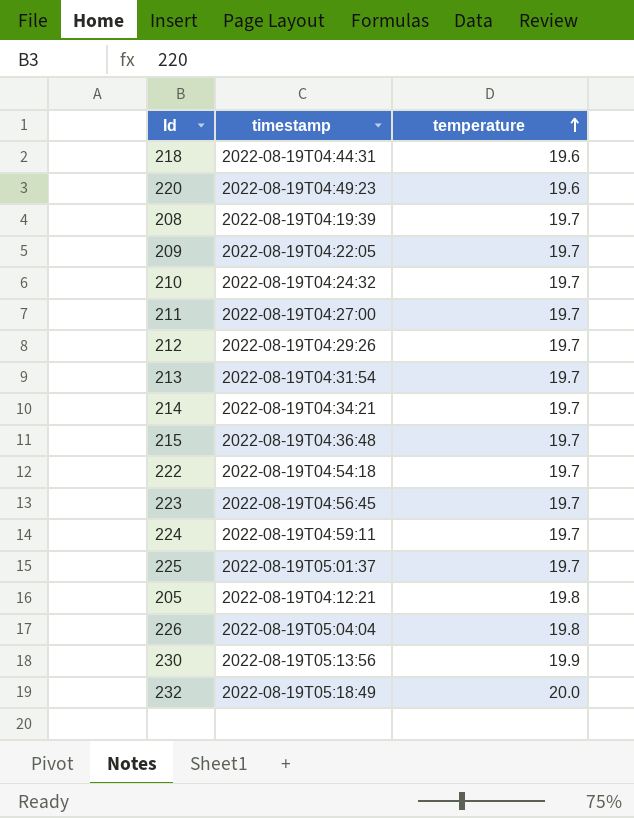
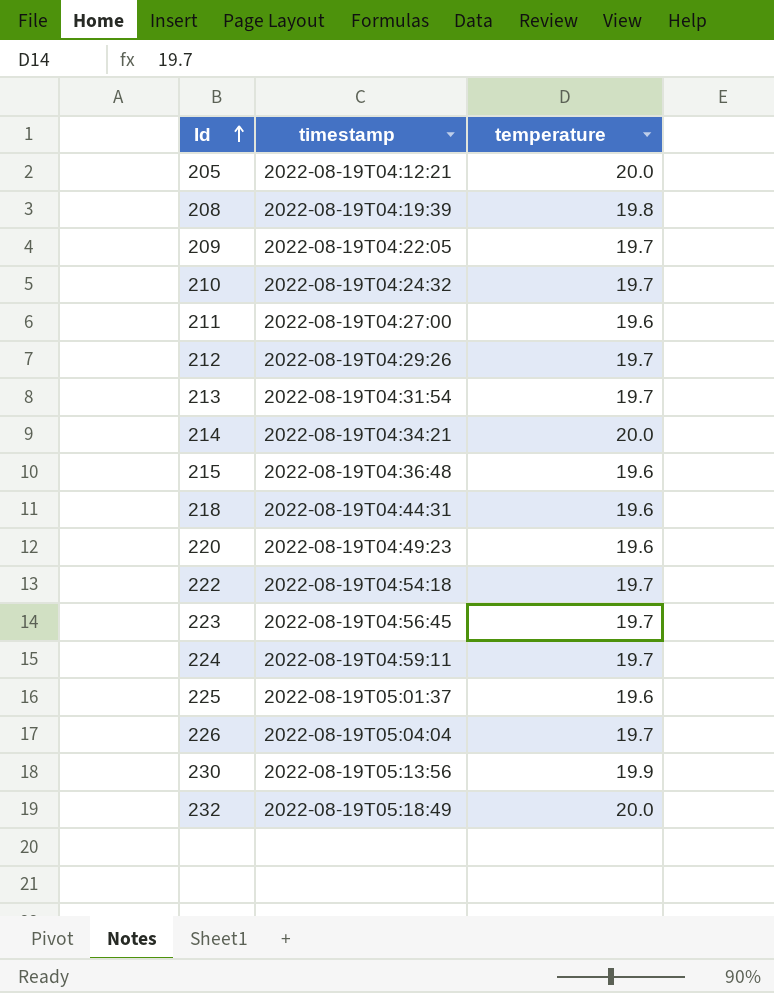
row order: temperature ascending -> Id ascending
205 | temperature: 19.8 -> 20.0
208 | temperature: 19.7 -> 19.8
211 | temperature: 19.7 -> 19.6
214 | temperature: 19.7 -> 20.0
215 | temperature: 19.7 -> 19.6
225 | temperature: 19.7 -> 19.6
226 | temperature: 19.8 -> 19.7

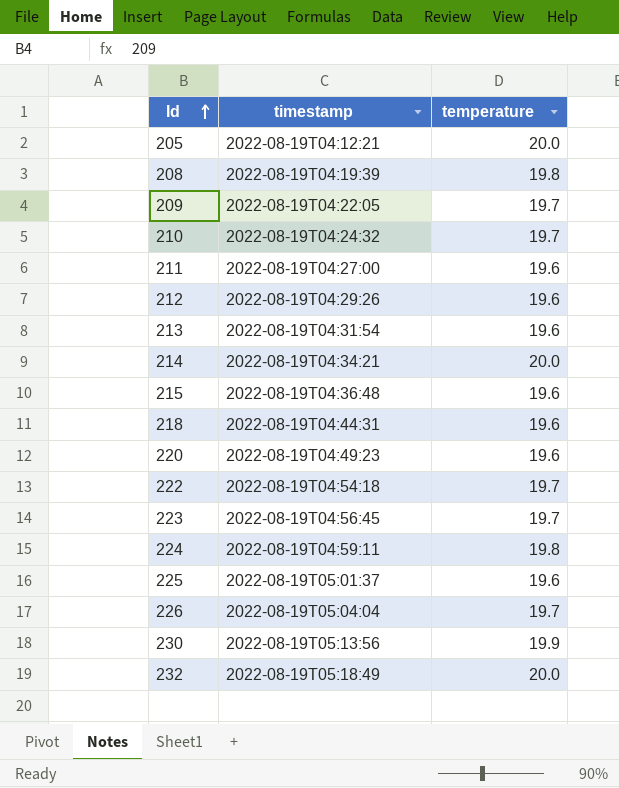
212 | temperature: 19.7 -> 19.6
213 | temperature: 19.7 -> 19.6
224 | temperature: 19.7 -> 19.8

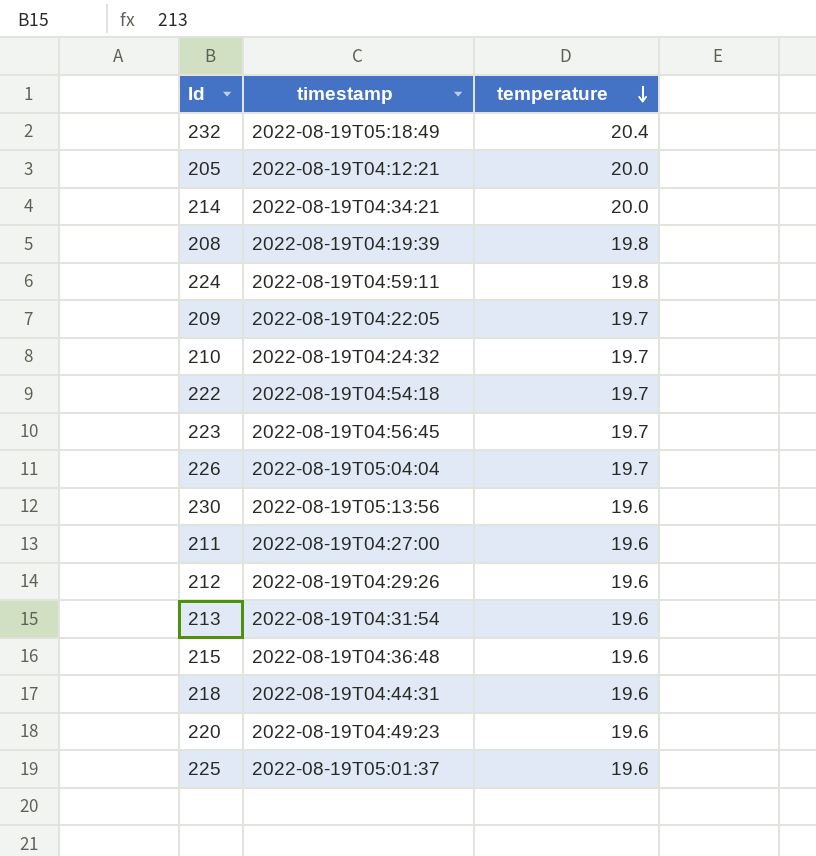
row order: Id ascending -> temperature descending
232 | temperature: 20.0 -> 20.4
230 | temperature: 19.9 -> 19.6

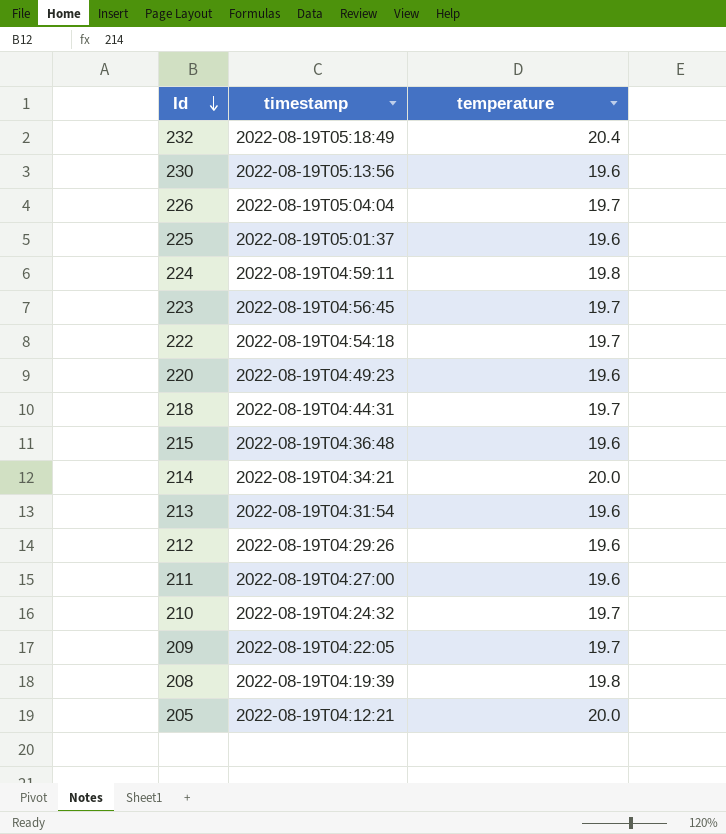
row order: temperature descending -> Id descending
218 | temperature: 19.6 -> 19.7

